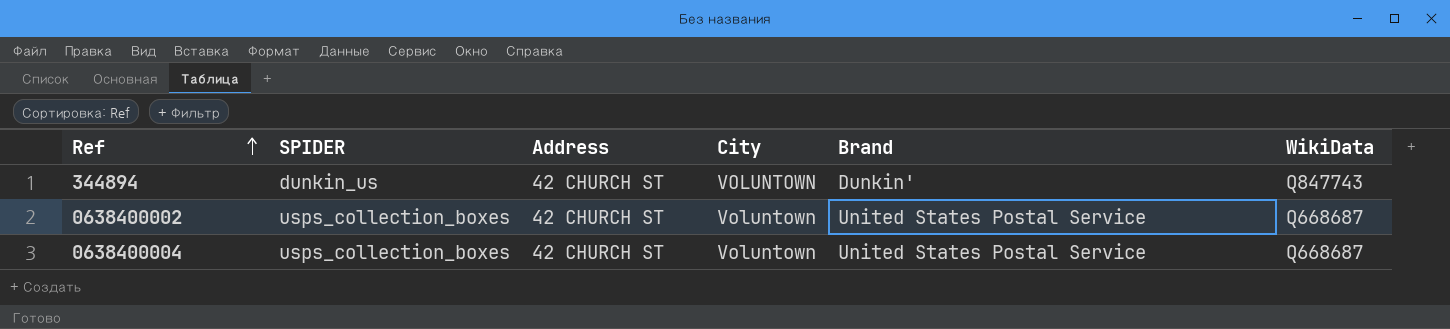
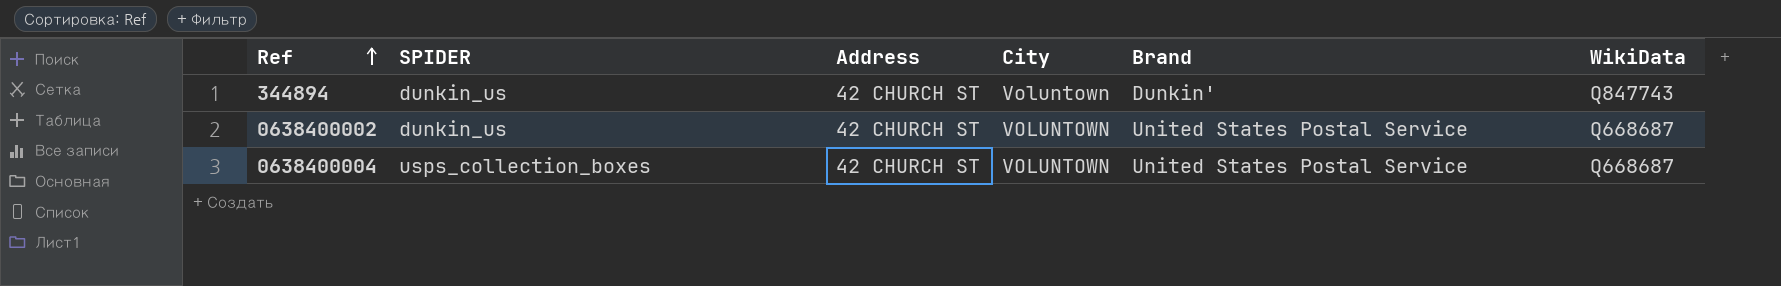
344894 | City: VOLUNTOWN -> Voluntown
0638400002 | SPIDER: usps_collection_boxes -> dunkin_us
0638400002 | City: Voluntown -> VOLUNTOWN
0638400004 | City: Voluntown -> VOLUNTOWN

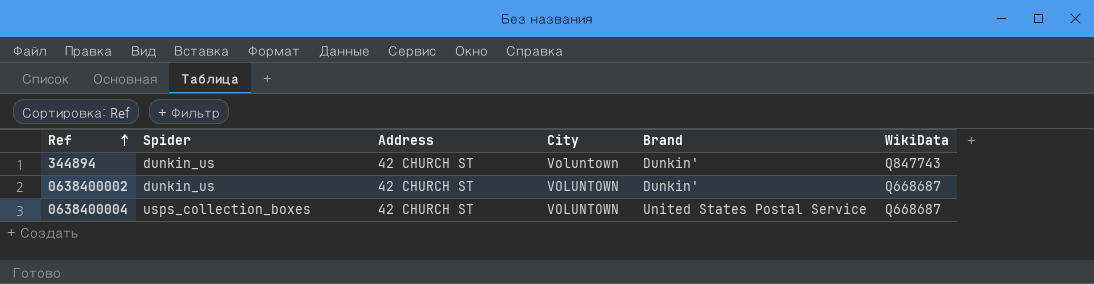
column name: SPIDER -> Spider
0638400002 | Brand: United States Postal Service -> Dunkin'

